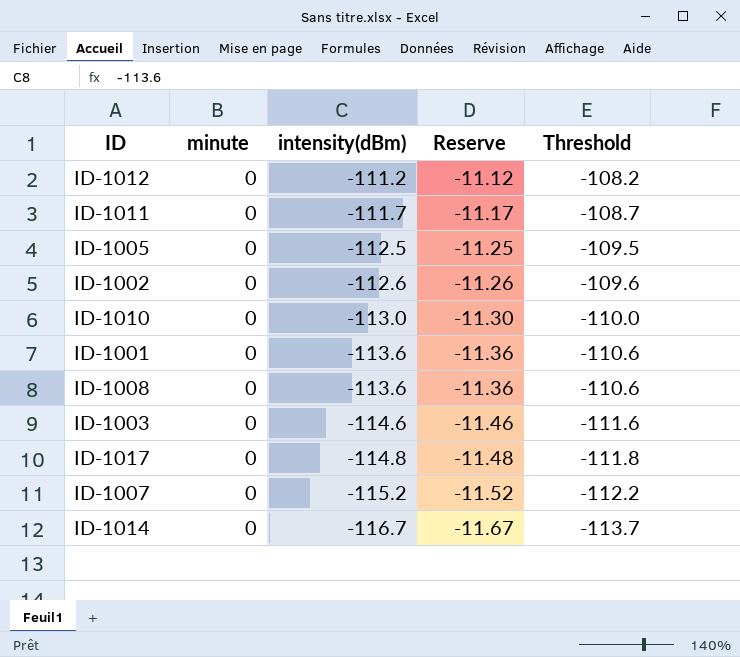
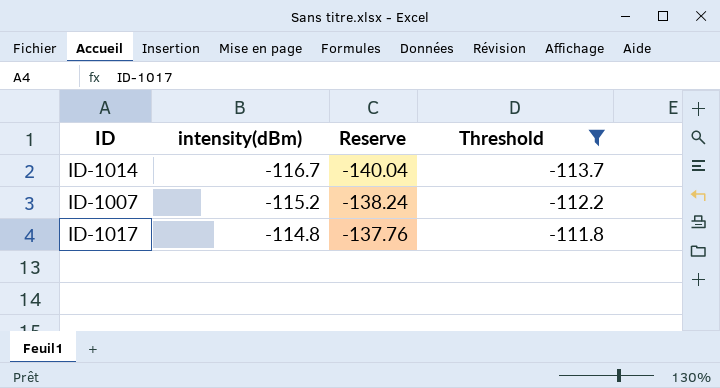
filter: none -> Threshold <= -111.8
row order: intensity(dBm) descending -> intensity(dBm) ascending
column minute | position: 2 -> none
column Reserve | formula: [intensity(dBm)] * 0.1 -> [intensity(dBm)] * 1.2

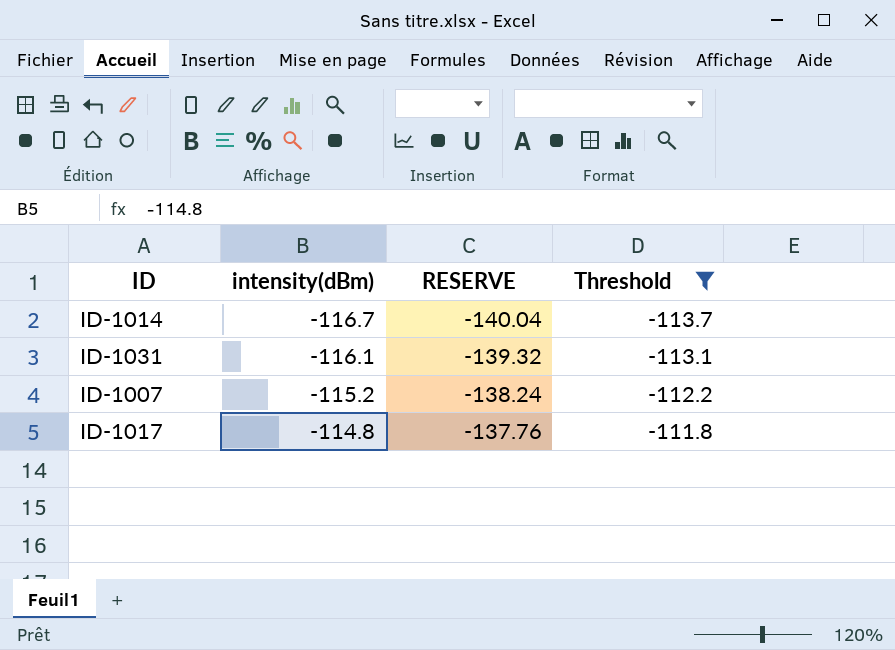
column name: Reserve -> RESERVE
row ID-1031: none -> -116.1 | -139.32 | -113.1

